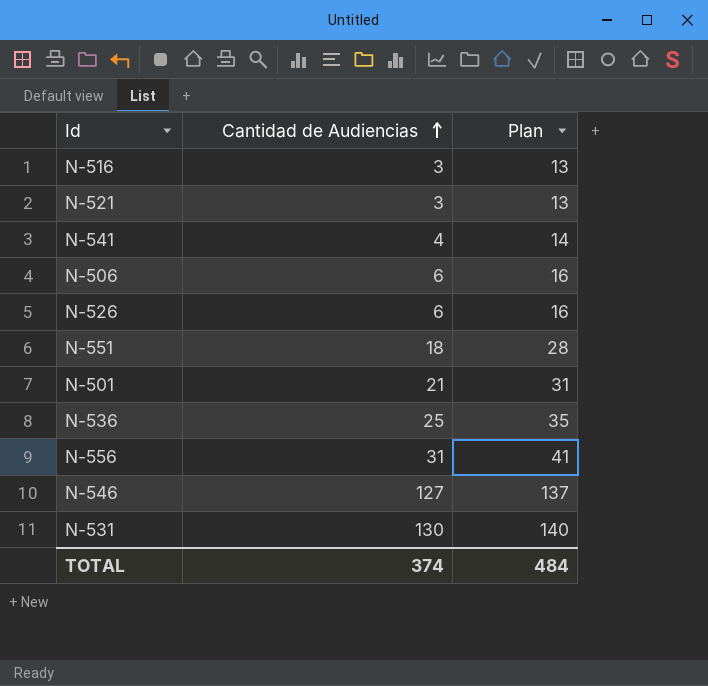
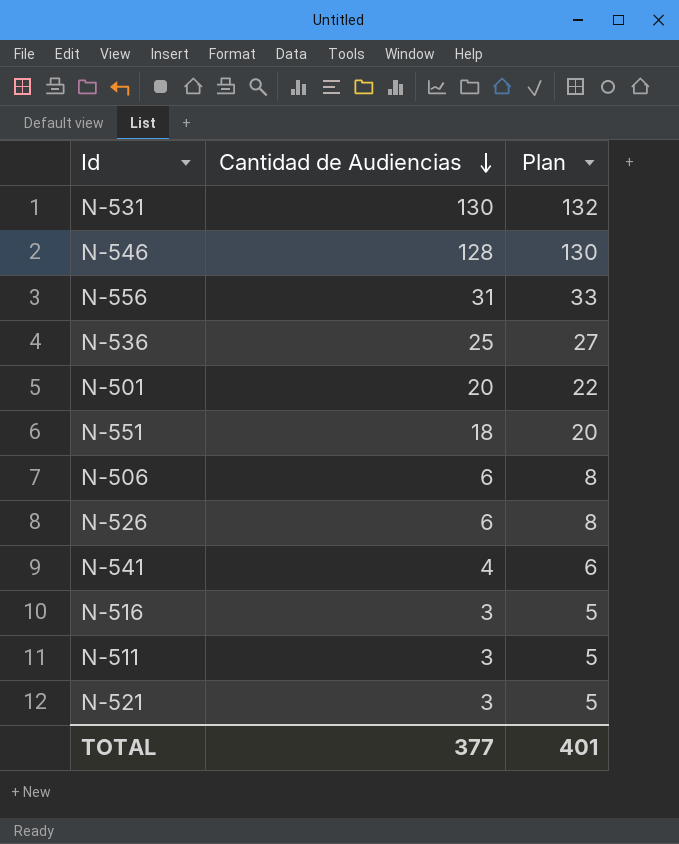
row order: Cantidad de Audiencias ascending -> Cantidad de Audiencias descending
column Plan | formula: [Cantidad de Audiencias] + 10 -> [Cantidad de Audiencias] + 2
N-546 | Cantidad de Audiencias: 127 -> 128
N-501 | Cantidad de Audiencias: 21 -> 20
row N-511: none -> 3 | 5
TOTAL | Cantidad de Audiencias: 374 -> 377
TOTAL | Plan: 484 -> 401

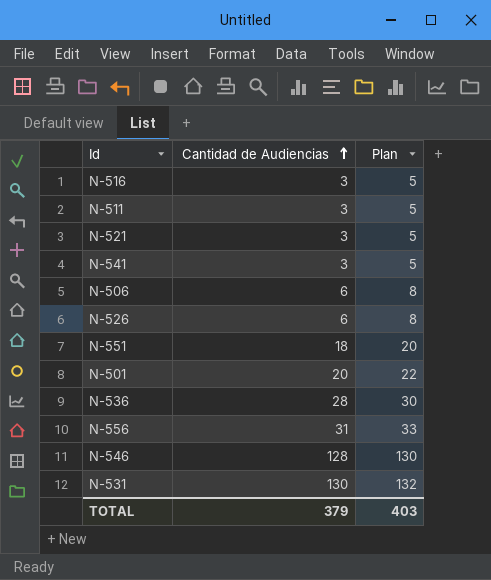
row order: Cantidad de Audiencias descending -> Cantidad de Audiencias ascending
N-541 | Cantidad de Audiencias: 4 -> 3
N-541 | Plan: 6 -> 5
N-536 | Cantidad de Audiencias: 25 -> 28
N-536 | Plan: 27 -> 30
TOTAL | Cantidad de Audiencias: 377 -> 379
TOTAL | Plan: 401 -> 403

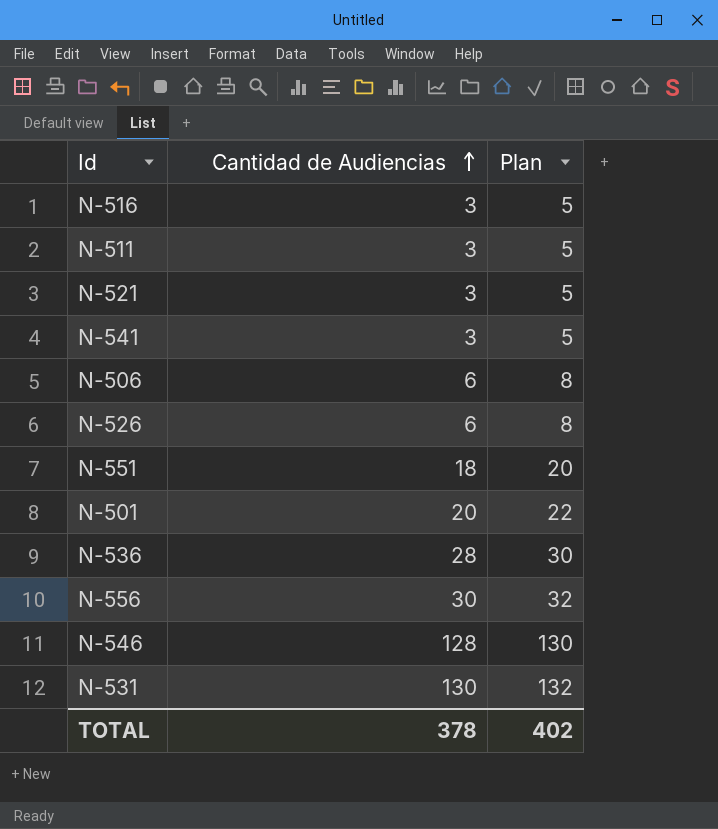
N-556 | Cantidad de Audiencias: 31 -> 30
N-556 | Plan: 33 -> 32
TOTAL | Cantidad de Audiencias: 379 -> 378
TOTAL | Plan: 403 -> 402

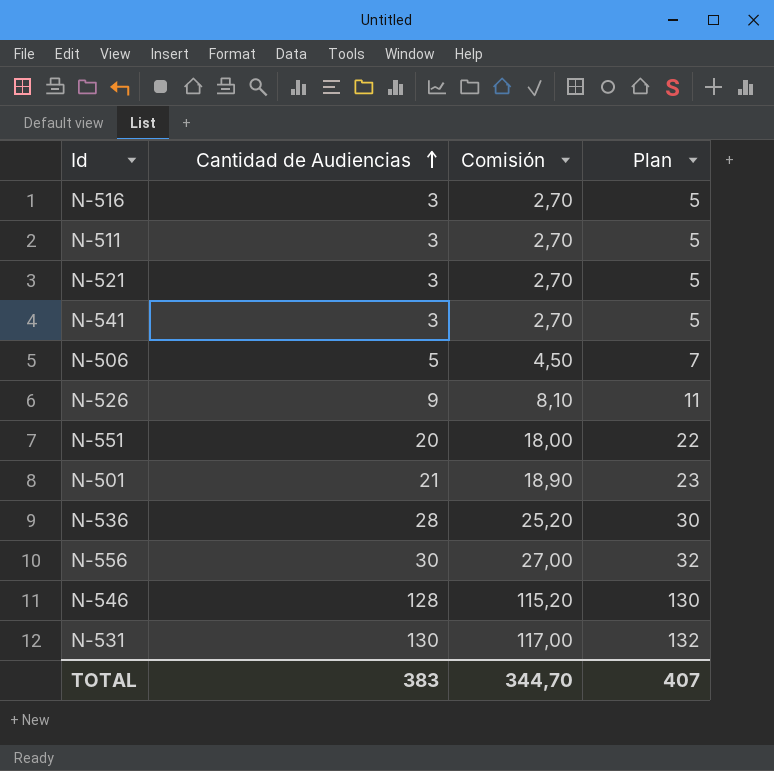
column Comisión | formula: none -> [Cantidad de Audiencias] * 0,9
N-506 | Cantidad de Audiencias: 6 -> 5
N-506 | Plan: 8 -> 7
N-526 | Cantidad de Audiencias: 6 -> 9
N-526 | Plan: 8 -> 11
N-551 | Cantidad de Audiencias: 18 -> 20
N-551 | Plan: 20 -> 22
N-501 | Cantidad de Audiencias: 20 -> 21
N-501 | Plan: 22 -> 23
TOTAL | Cantidad de Audiencias: 378 -> 383
TOTAL | Plan: 402 -> 407

